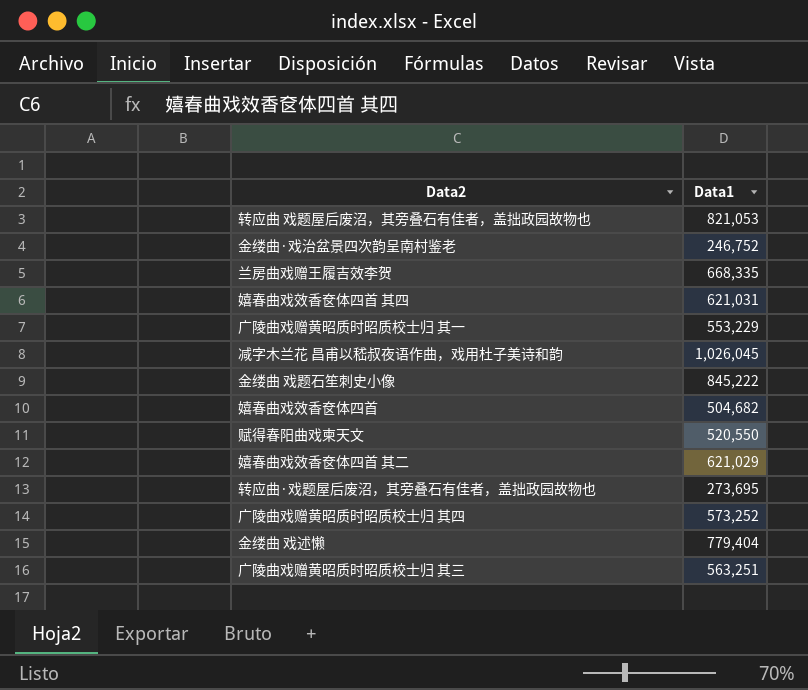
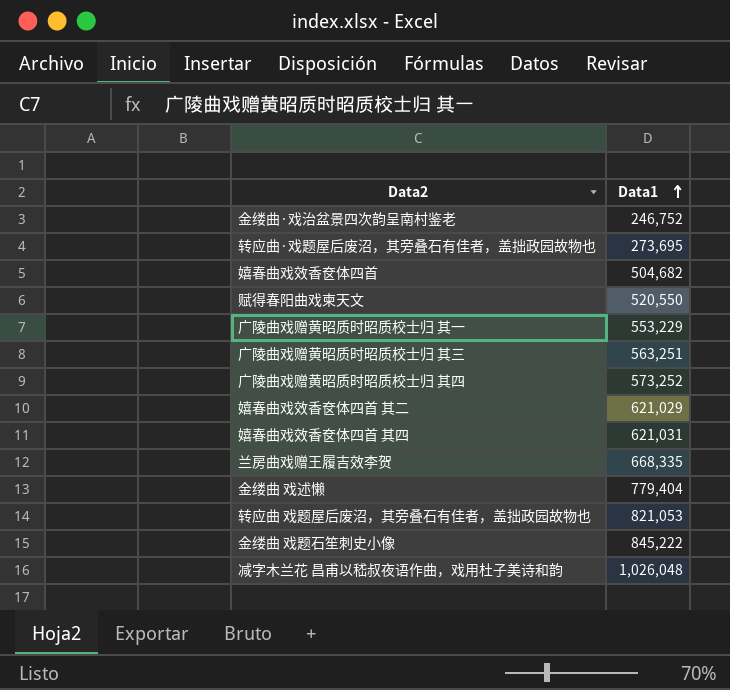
row order: none -> Data1 ascending
减字木兰花 昌甫以嵇叔夜语作曲，戏用杜子美诗和韵 | Data1: 1,026,045 -> 1,026,048

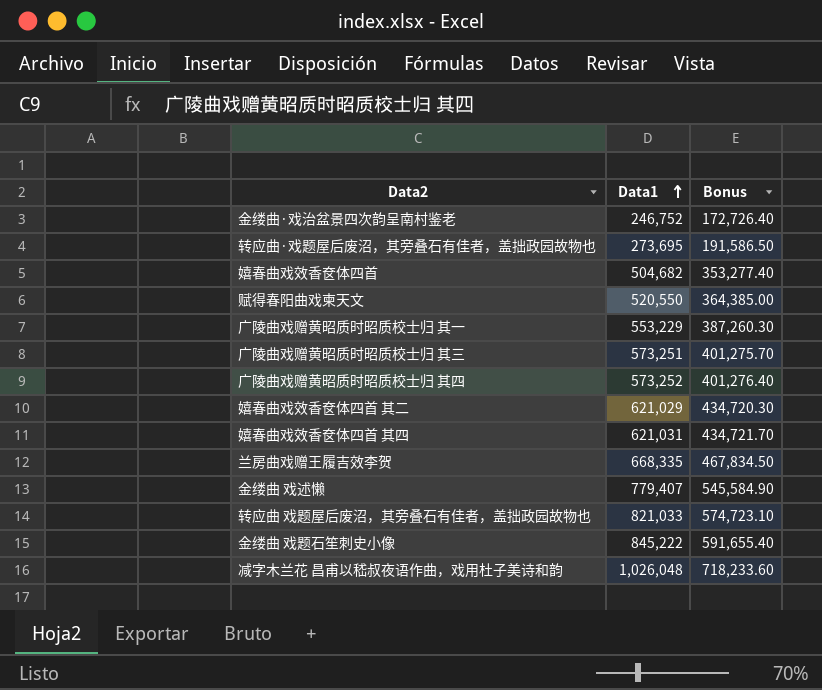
column Bonus | formula: none -> [Data1] * 0.7
广陵曲戏赠黄昭质时昭质校士归 其三 | Data1: 563,251 -> 573,251
金缕曲 戏述懒 | Data1: 779,404 -> 779,407
转应曲 戏题屋后废沼，其旁叠石有佳者，盖拙政园故物也 | Data1: 821,053 -> 821,033

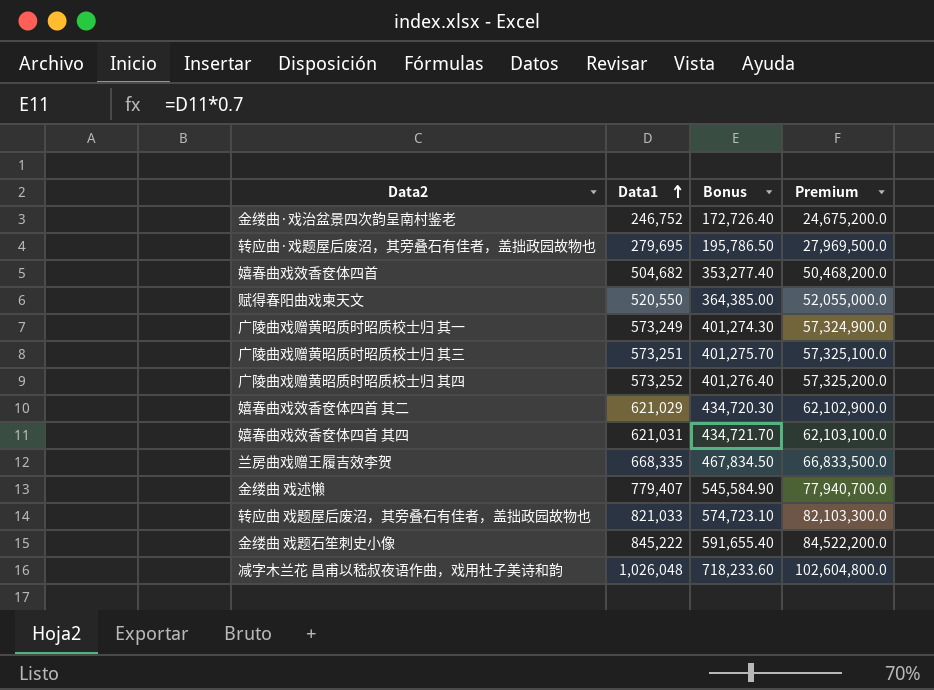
column Premium | formula: none -> [Data1] * 100
转应曲·戏题屋后废沼，其旁叠石有佳者，盖拙政园故物也 | Data1: 273,695 -> 279,695
转应曲·戏题屋后废沼，其旁叠石有佳者，盖拙政园故物也 | Bonus: 191,586.50 -> 195,786.50
广陵曲戏赠黄昭质时昭质校士归 其一 | Data1: 553,229 -> 573,249
广陵曲戏赠黄昭质时昭质校士归 其一 | Bonus: 387,260.30 -> 401,274.30

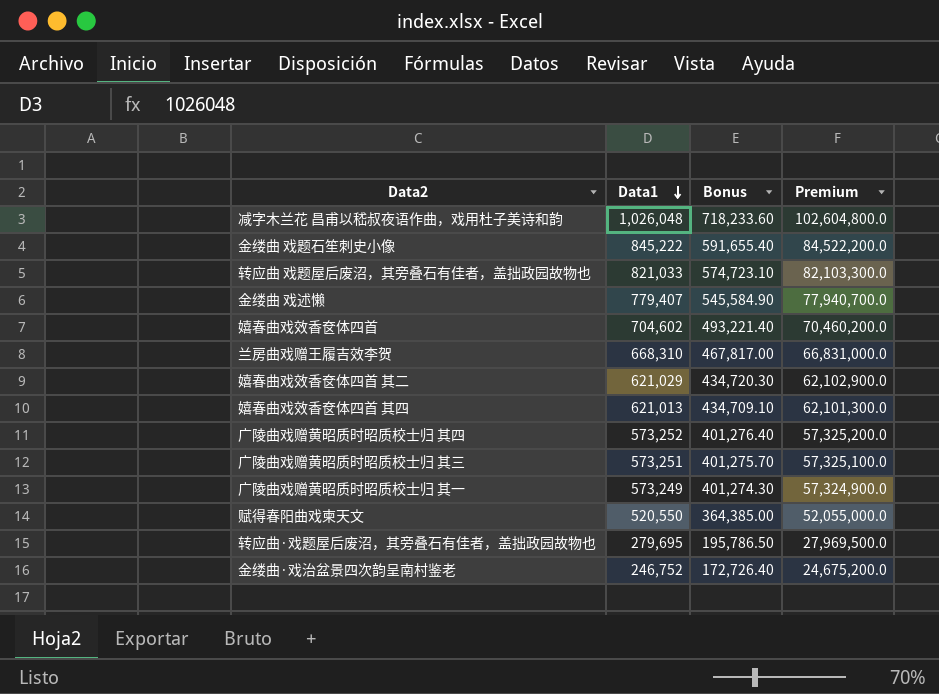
row order: Data1 ascending -> Data1 descending
嬉春曲戏效香奁体四首 | Data1: 504,682 -> 704,602
嬉春曲戏效香奁体四首 | Bonus: 353,277.40 -> 493,221.40
嬉春曲戏效香奁体四首 | Premium: 50,468,200.0 -> 70,460,200.0
兰房曲戏赠王履吉效李贺 | Data1: 668,335 -> 668,310
兰房曲戏赠王履吉效李贺 | Bonus: 467,834.50 -> 467,817.00
兰房曲戏赠王履吉效李贺 | Premium: 66,833,500.0 -> 66,831,000.0
嬉春曲戏效香奁体四首 其四 | Data1: 621,031 -> 621,013
嬉春曲戏效香奁体四首 其四 | Bonus: 434,721.70 -> 434,709.10
嬉春曲戏效香奁体四首 其四 | Premium: 62,103,100.0 -> 62,101,300.0

